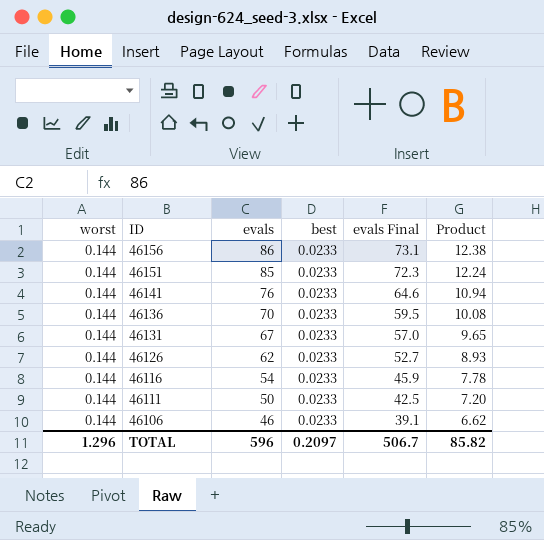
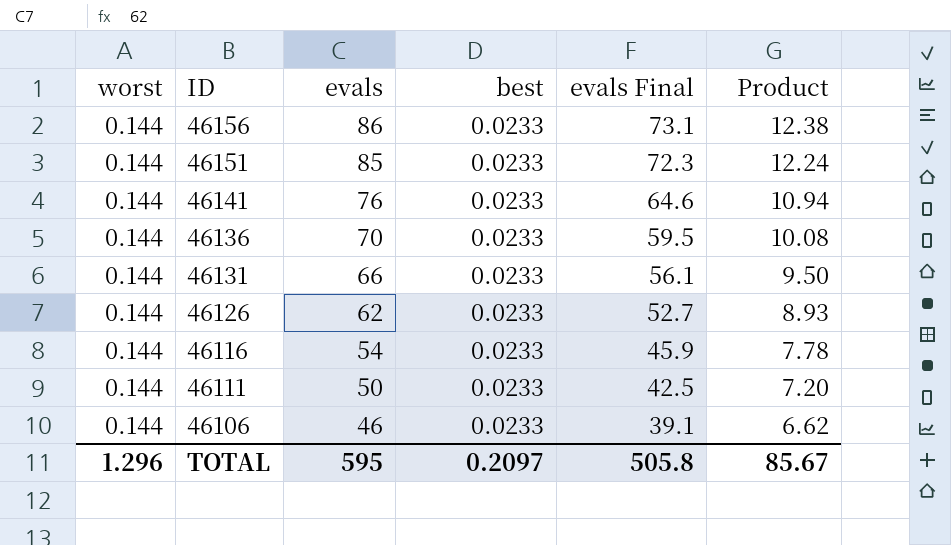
46131 | evals: 67 -> 66
46131 | evals Final: 57.0 -> 56.1
46131 | Product: 9.65 -> 9.50
TOTAL | evals: 596 -> 595
TOTAL | evals Final: 506.7 -> 505.8
TOTAL | Product: 85.82 -> 85.67

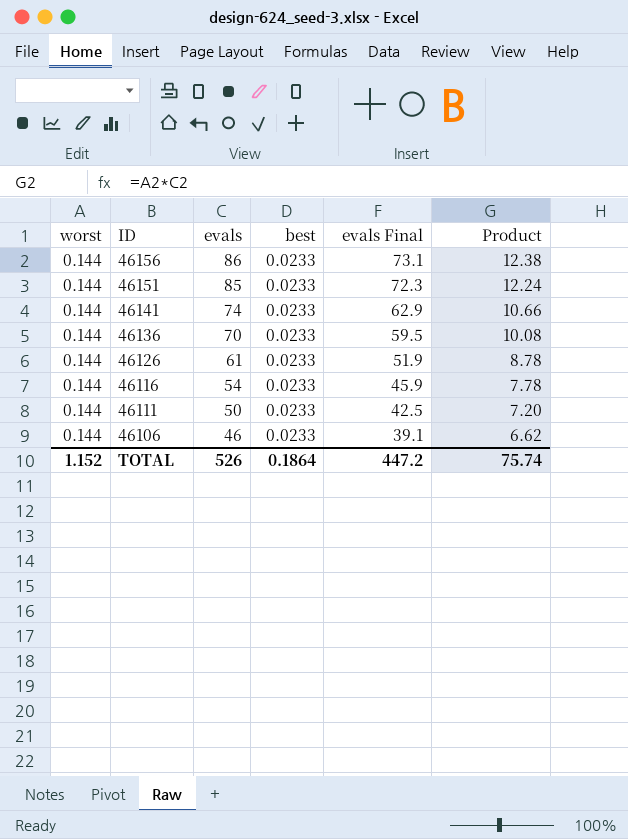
row 46131: 0.144 | 66 | 0.0233 | 56.1 | 9.50 -> none
46141 | evals: 76 -> 74
46141 | evals Final: 64.6 -> 62.9
46141 | Product: 10.94 -> 10.66
46126 | evals: 62 -> 61
46126 | evals Final: 52.7 -> 51.9
46126 | Product: 8.93 -> 8.78
TOTAL | worst: 1.296 -> 1.152
TOTAL | evals: 595 -> 526
TOTAL | best: 0.2097 -> 0.1864
TOTAL | evals Final: 505.8 -> 447.2
TOTAL | Product: 85.67 -> 75.74

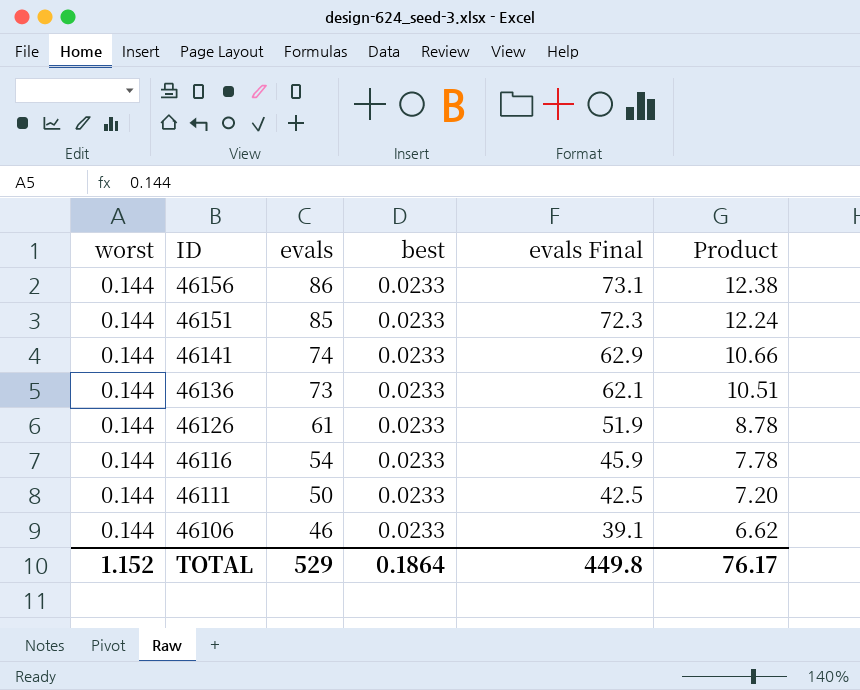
46136 | evals: 70 -> 73
46136 | evals Final: 59.5 -> 62.1
46136 | Product: 10.08 -> 10.51
TOTAL | evals: 526 -> 529
TOTAL | evals Final: 447.2 -> 449.8
TOTAL | Product: 75.74 -> 76.17

